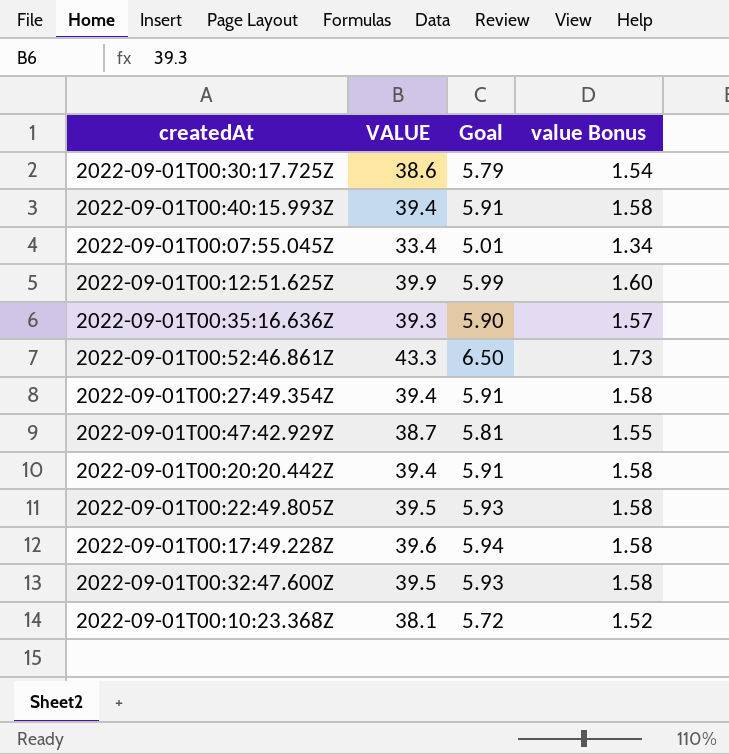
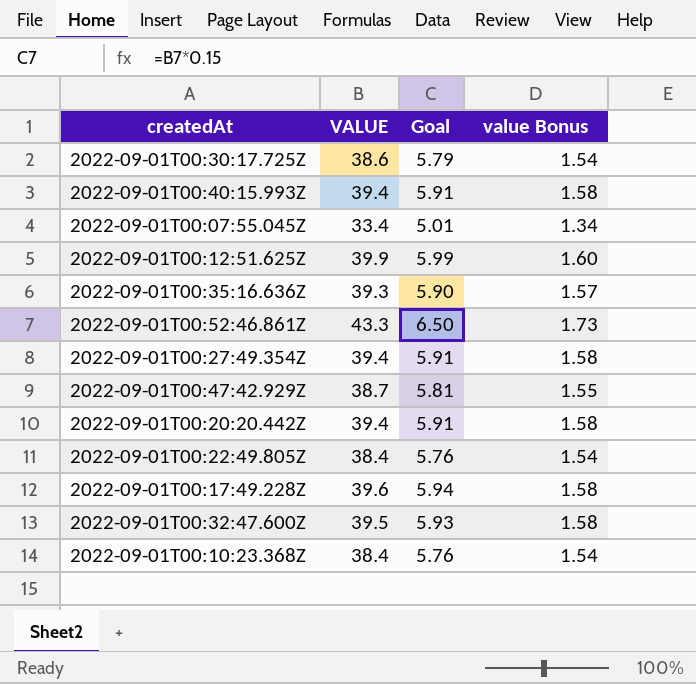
2022-09-01T00:22:49.805Z | VALUE: 39.5 -> 38.4
2022-09-01T00:22:49.805Z | Goal: 5.93 -> 5.76
2022-09-01T00:22:49.805Z | value Bonus: 1.58 -> 1.54
2022-09-01T00:10:23.368Z | VALUE: 38.1 -> 38.4
2022-09-01T00:10:23.368Z | Goal: 5.72 -> 5.76
2022-09-01T00:10:23.368Z | value Bonus: 1.52 -> 1.54

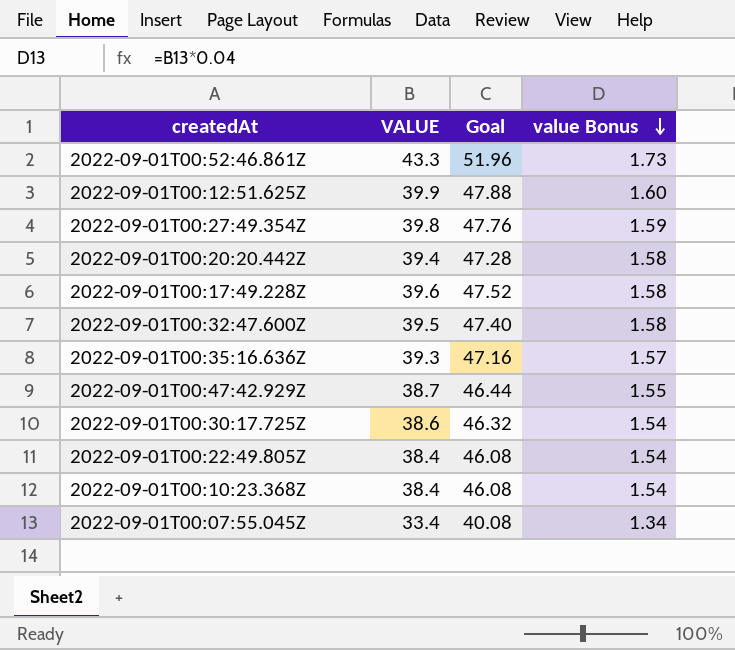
row order: none -> value Bonus descending
column Goal | formula: [VALUE] * 0.15 -> [VALUE] * 1.2
row 2022-09-01T00:40:15.993Z: 39.4 | 5.91 | 1.58 -> none
2022-09-01T00:27:49.354Z | VALUE: 39.4 -> 39.8
2022-09-01T00:27:49.354Z | value Bonus: 1.58 -> 1.59

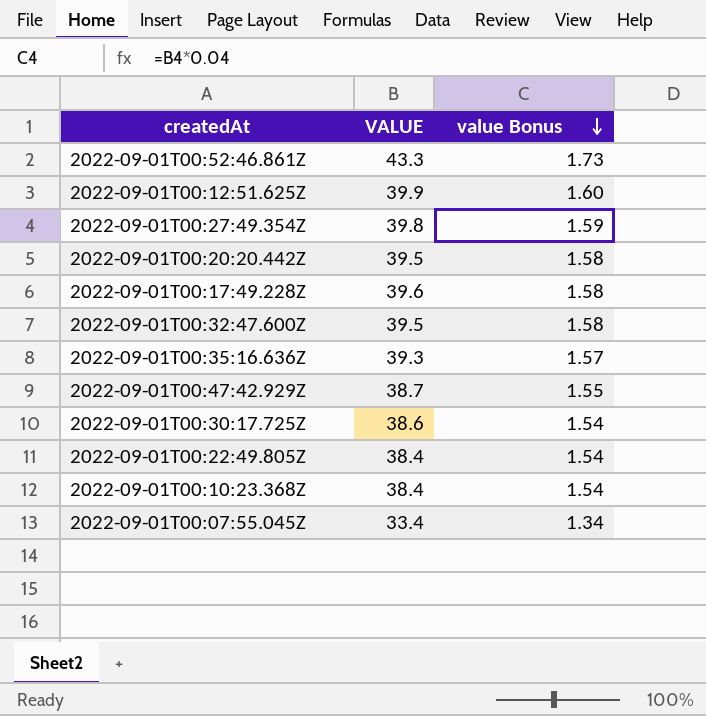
column Goal | formula: [VALUE] * 1.2 -> none
2022-09-01T00:20:20.442Z | VALUE: 39.4 -> 39.5

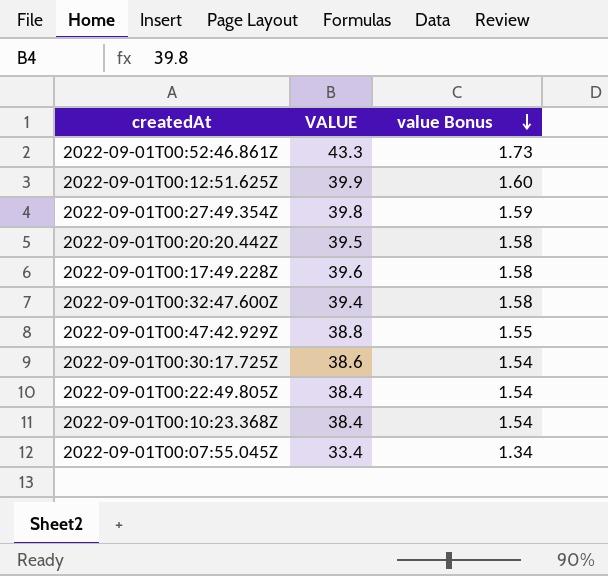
row 2022-09-01T00:35:16.636Z: 39.3 | 1.57 -> none
2022-09-01T00:32:47.600Z | VALUE: 39.5 -> 39.4
2022-09-01T00:47:42.929Z | VALUE: 38.7 -> 38.8

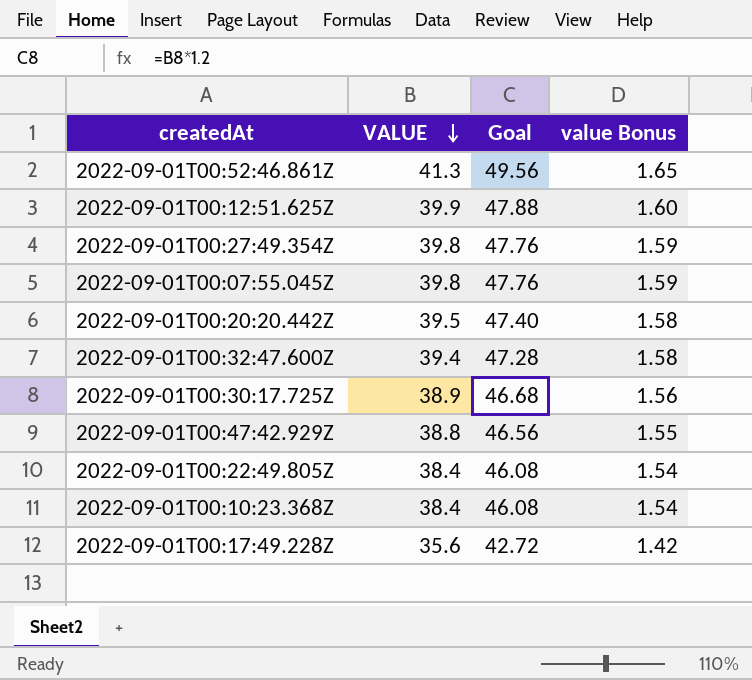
row order: value Bonus descending -> VALUE descending
column Goal | formula: none -> [VALUE] * 1.2
2022-09-01T00:52:46.861Z | VALUE: 43.3 -> 41.3
2022-09-01T00:52:46.861Z | value Bonus: 1.73 -> 1.65
2022-09-01T00:07:55.045Z | VALUE: 33.4 -> 39.8
2022-09-01T00:07:55.045Z | value Bonus: 1.34 -> 1.59
2022-09-01T00:30:17.725Z | VALUE: 38.6 -> 38.9
2022-09-01T00:30:17.725Z | value Bonus: 1.54 -> 1.56
2022-09-01T00:17:49.228Z | VALUE: 39.6 -> 35.6
2022-09-01T00:17:49.228Z | value Bonus: 1.58 -> 1.42

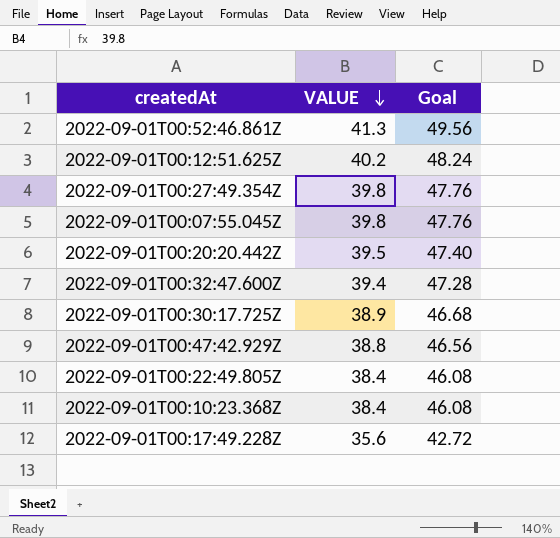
column value Bonus | formula: [VALUE] * 0.04 -> none
2022-09-01T00:12:51.625Z | VALUE: 39.9 -> 40.2
2022-09-01T00:12:51.625Z | Goal: 47.88 -> 48.24

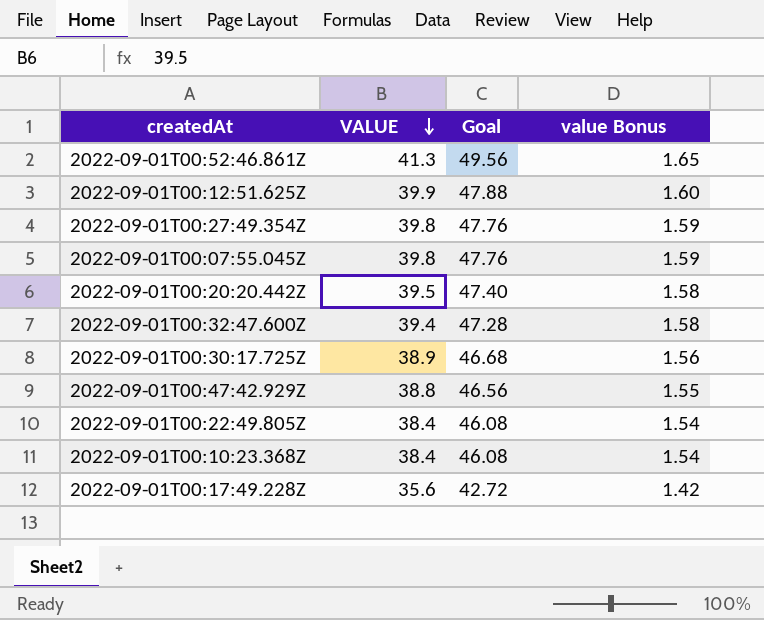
column value Bonus | formula: none -> [VALUE] * 0.04
2022-09-01T00:12:51.625Z | VALUE: 40.2 -> 39.9
2022-09-01T00:12:51.625Z | Goal: 48.24 -> 47.88

